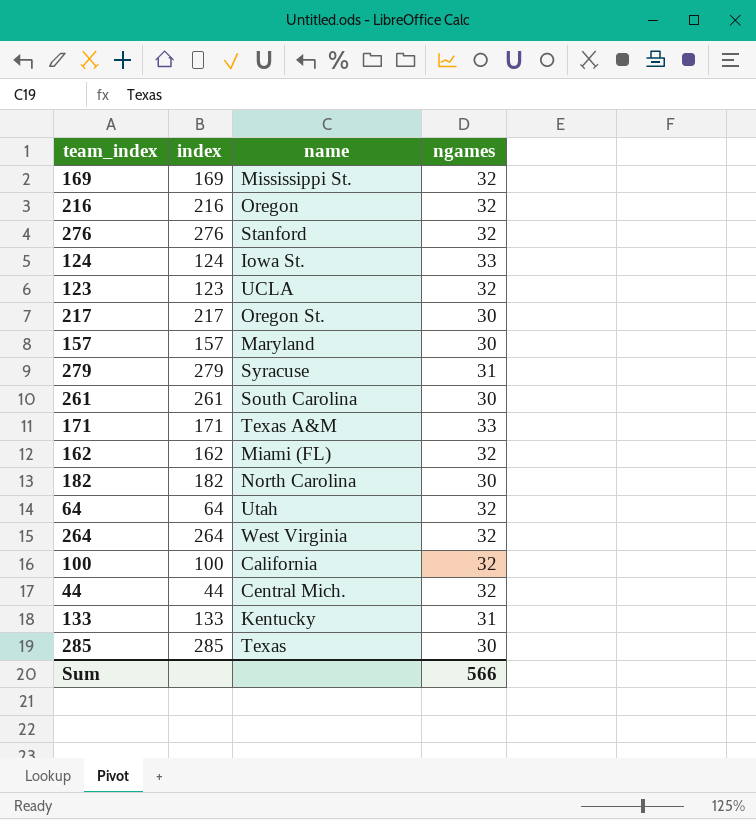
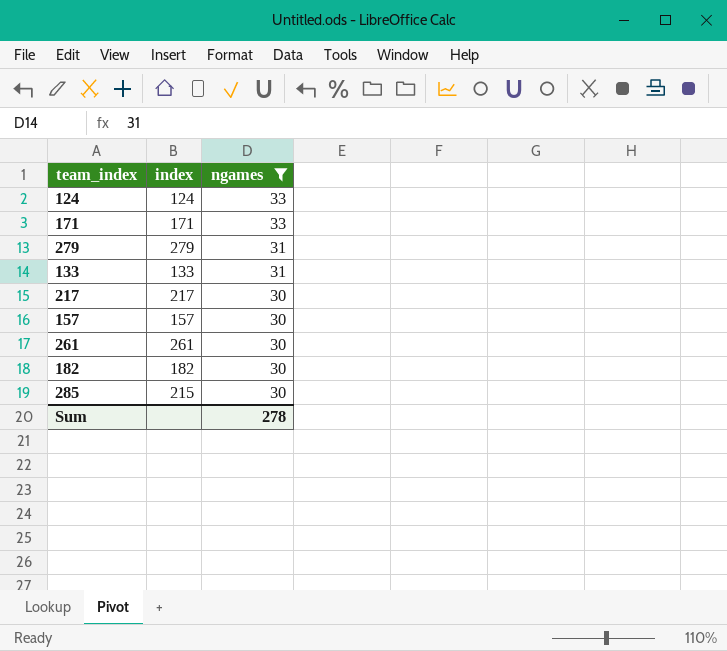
filter: none -> ngames != 32
row order: none -> ngames descending
column name | position: 3 -> none
285 | index: 285 -> 215
Sum | ngames: 566 -> 278

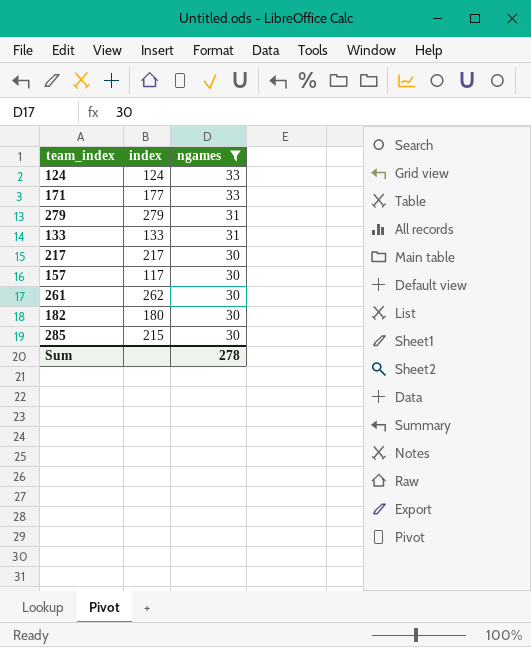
171 | index: 171 -> 177
157 | index: 157 -> 117
261 | index: 261 -> 262
182 | index: 182 -> 180

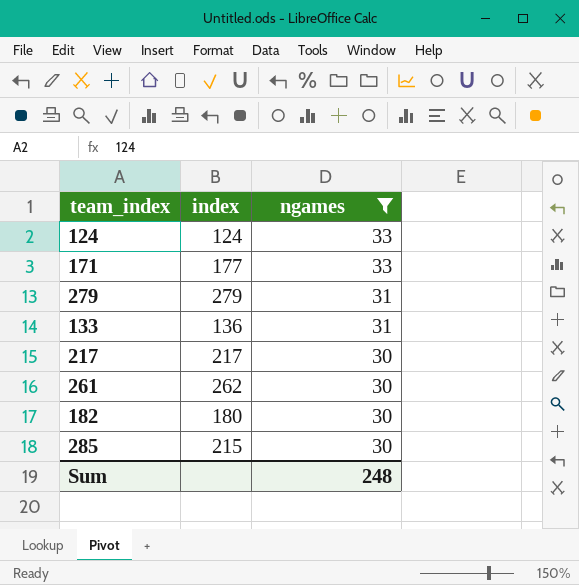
row 157: 117 | 30 -> none
133 | index: 133 -> 136
Sum | ngames: 278 -> 248

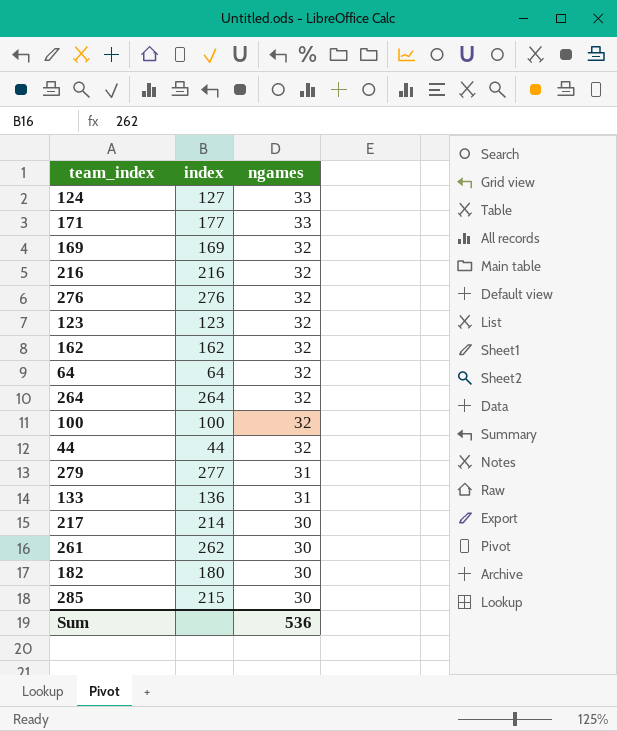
filter: ngames != 32 -> none
124 | index: 124 -> 127
279 | index: 279 -> 277
217 | index: 217 -> 214
Sum | ngames: 248 -> 536

